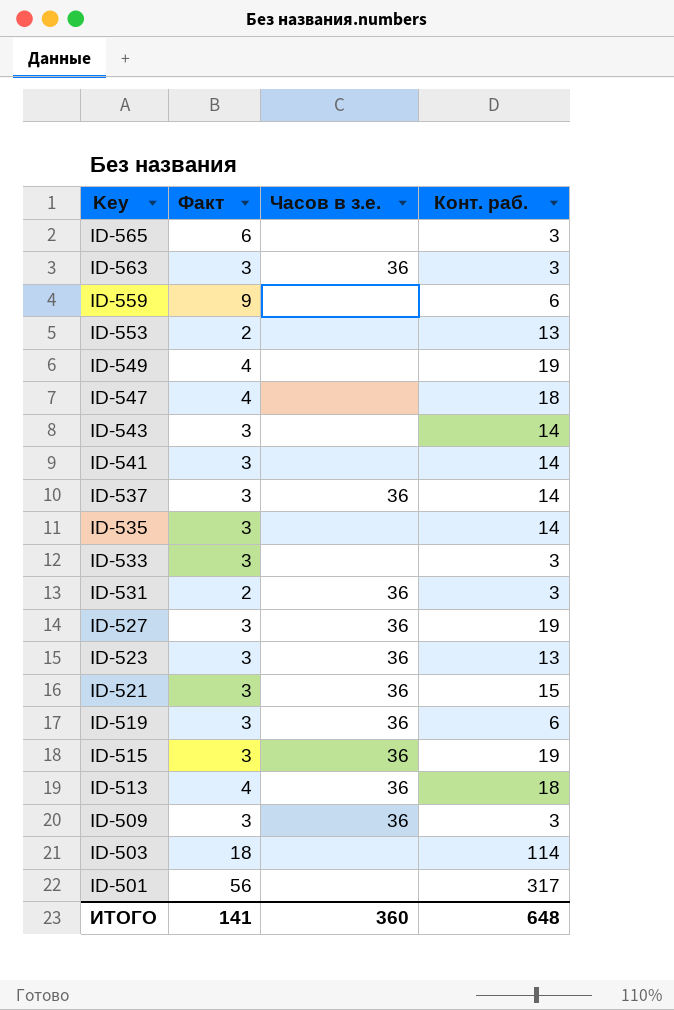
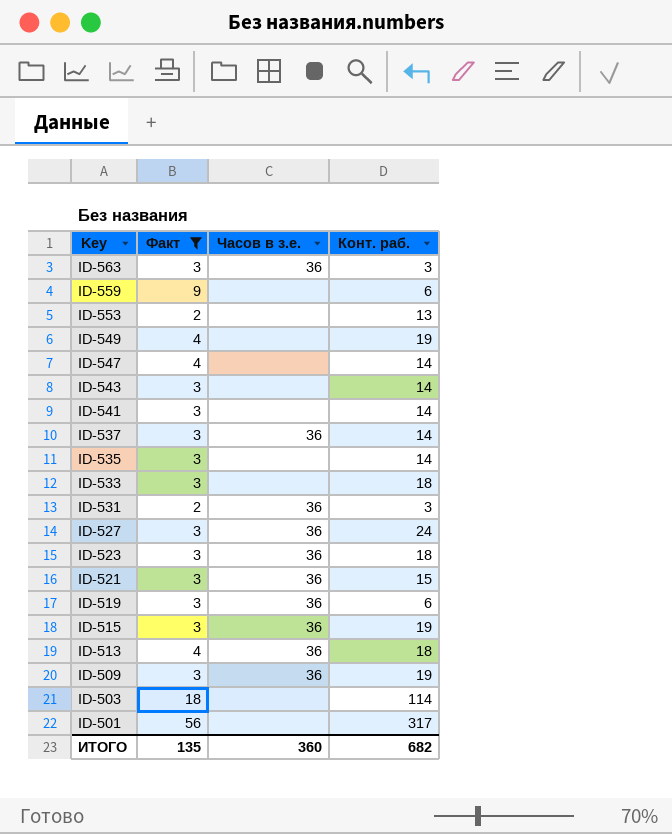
filter: none -> Факт != 6
ID-547 | Конт. раб.: 18 -> 14
ID-533 | Конт. раб.: 3 -> 18
ID-527 | Конт. раб.: 19 -> 24
ID-523 | Конт. раб.: 13 -> 18
ID-509 | Конт. раб.: 3 -> 19
ИТОГО | Факт: 141 -> 135
ИТОГО | Конт. раб.: 648 -> 682

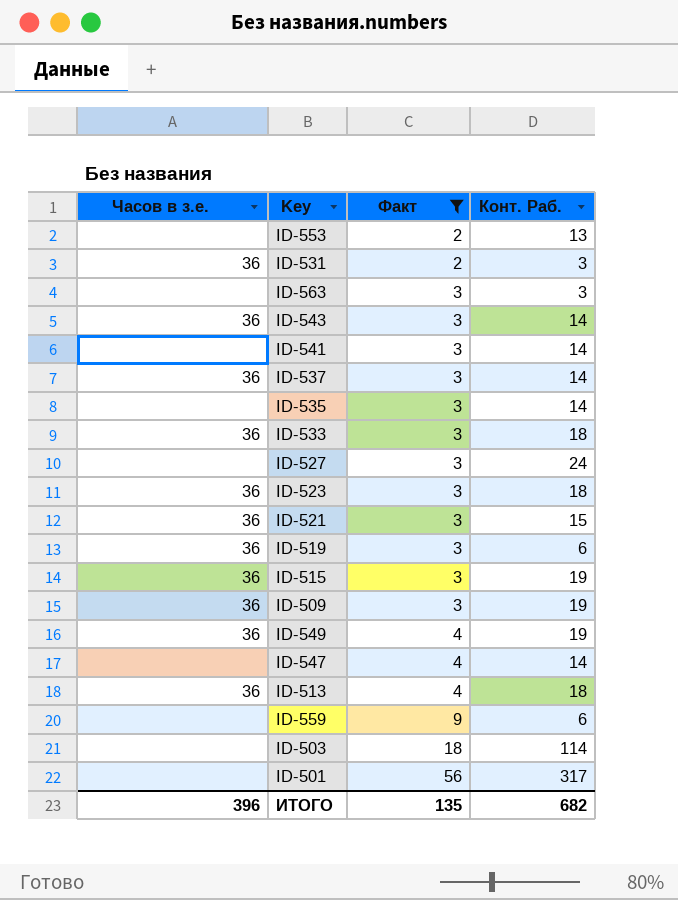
row order: Key descending -> Факт ascending
column Часов в з.е. | position: 3 -> 1
column name: Конт. раб. -> Конт. Раб.
ID-563 | Часов в з.е.: 36 -> none
ID-543 | Часов в з.е.: none -> 36
ID-533 | Часов в з.е.: none -> 36
ID-527 | Часов в з.е.: 36 -> none
ID-549 | Часов в з.е.: none -> 36
ИТОГО | Часов в з.е.: 360 -> 396

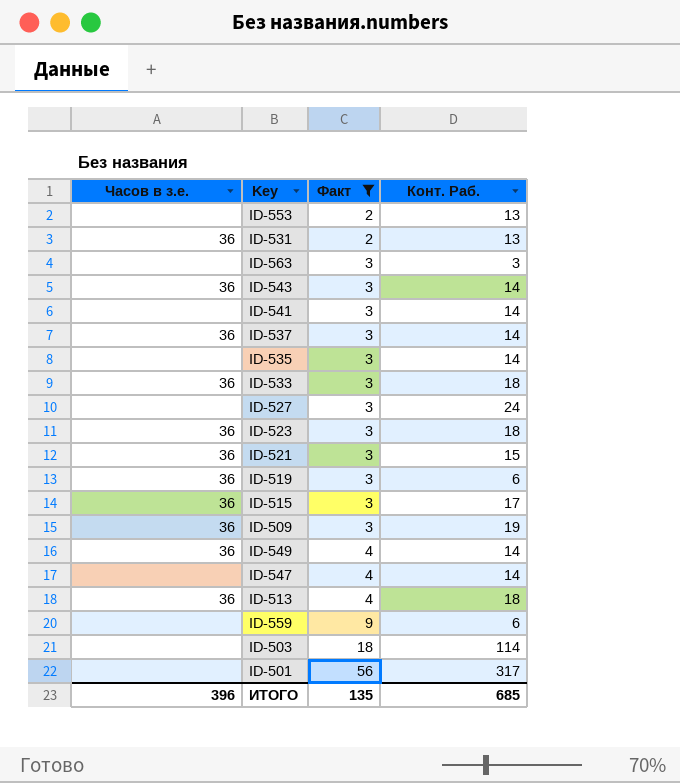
ID-531 | Конт. Раб.: 3 -> 13
ID-515 | Конт. Раб.: 19 -> 17
ID-549 | Конт. Раб.: 19 -> 14
ИТОГО | Конт. Раб.: 682 -> 685

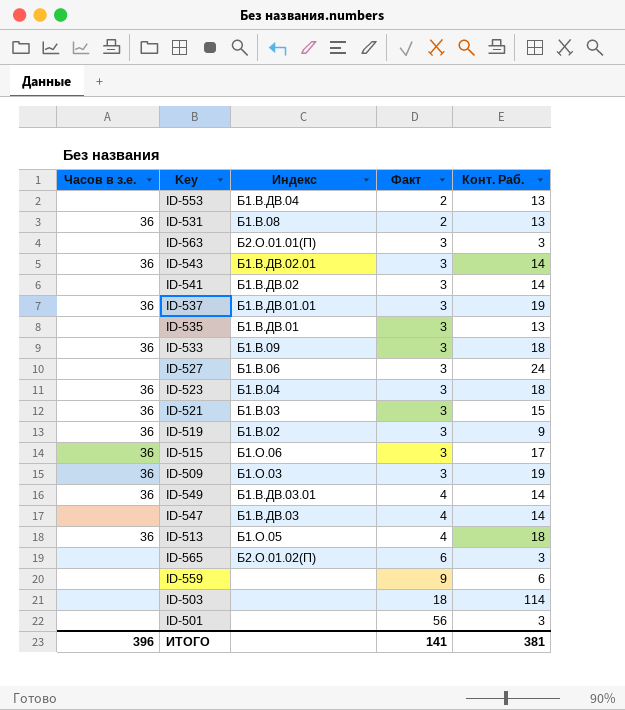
filter: Факт != 6 -> none
column Индекс | position: none -> 3
ID-537 | Конт. Раб.: 14 -> 19
ID-535 | Конт. Раб.: 14 -> 13
ID-519 | Конт. Раб.: 6 -> 9
ID-501 | Конт. Раб.: 317 -> 3
ИТОГО | Факт: 135 -> 141
ИТОГО | Конт. Раб.: 685 -> 381

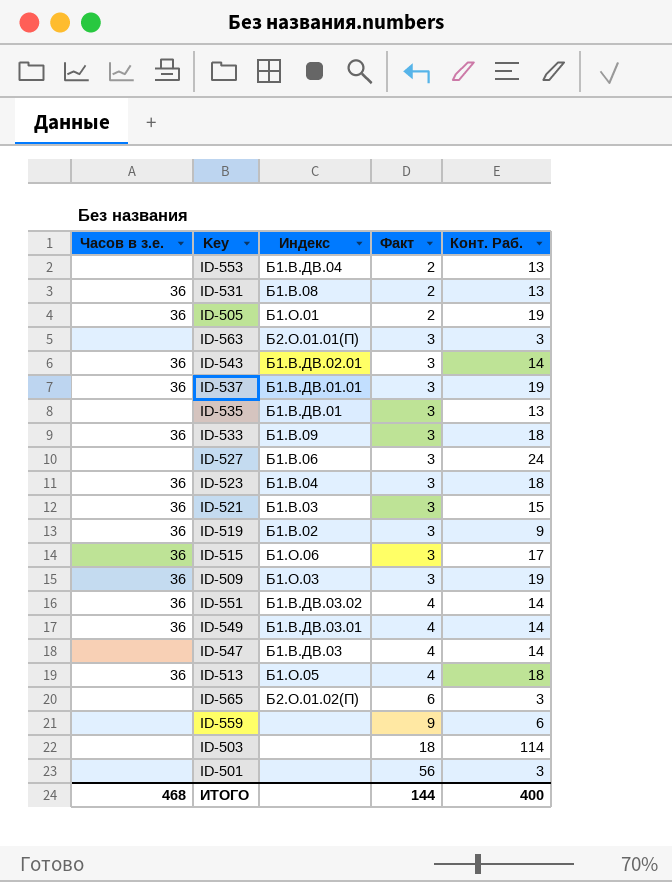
row ID-541: none | Б1.В.ДВ.02 | 3 | 14 -> none
row ID-505: none -> 36 | Б1.О.01 | 2 | 19
row ID-551: none -> 36 | Б1.В.ДВ.03.02 | 4 | 14
ИТОГО | Часов в з.е.: 396 -> 468
ИТОГО | Факт: 141 -> 144
ИТОГО | Конт. Раб.: 381 -> 400

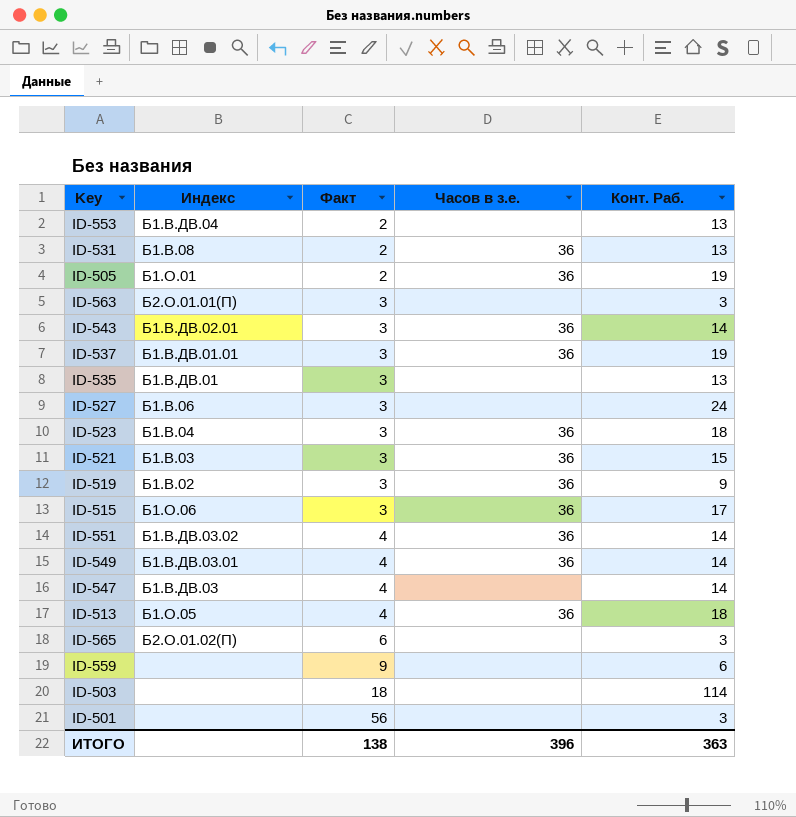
column Часов в з.е. | position: 1 -> 4
row ID-533: 36 | Б1.В.09 | 3 | 18 -> none
row ID-509: 36 | Б1.О.03 | 3 | 19 -> none
ИТОГО | Факт: 144 -> 138
ИТОГО | Часов в з.е.: 468 -> 396
ИТОГО | Конт. Раб.: 400 -> 363

